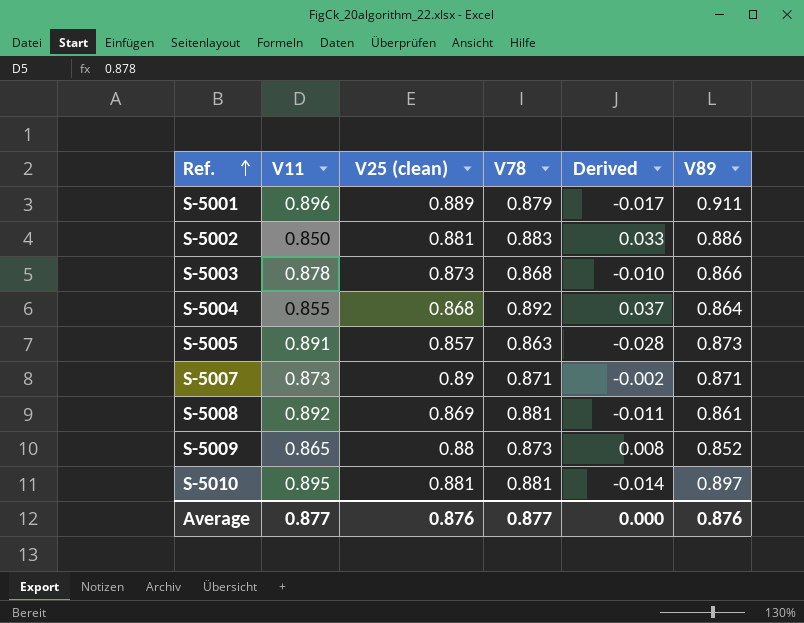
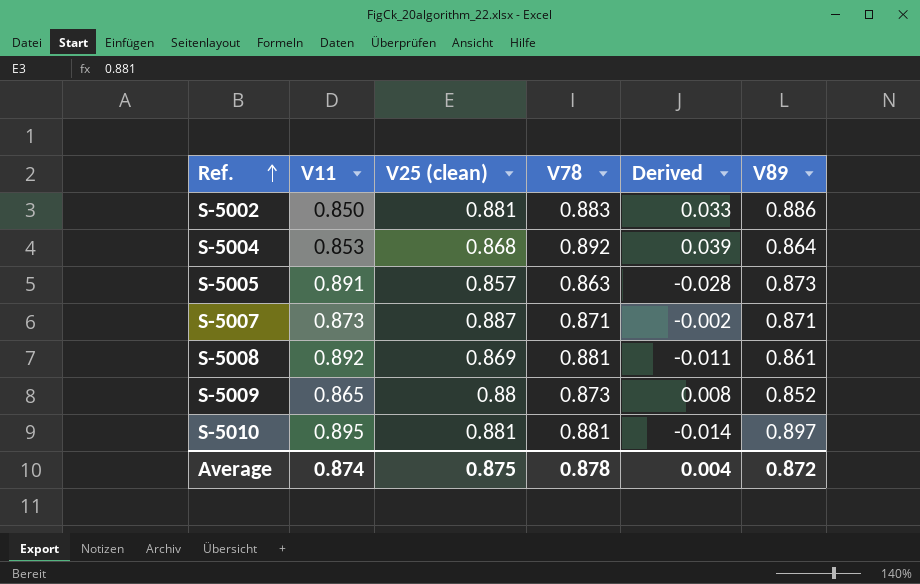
row S-5001: 0.896 | 0.889 | 0.879 | -0.017 | 0.911 -> none
row S-5003: 0.878 | 0.873 | 0.868 | -0.010 | 0.866 -> none
S-5004 | V11: 0.855 -> 0.853
S-5004 | Derived: 0.037 -> 0.039
S-5007 | V25 (clean): 0.89 -> 0.887
Average | V11: 0.877 -> 0.874
Average | V25 (clean): 0.876 -> 0.875
Average | V78: 0.877 -> 0.878
Average | Derived: 0.000 -> 0.004
Average | V89: 0.876 -> 0.872

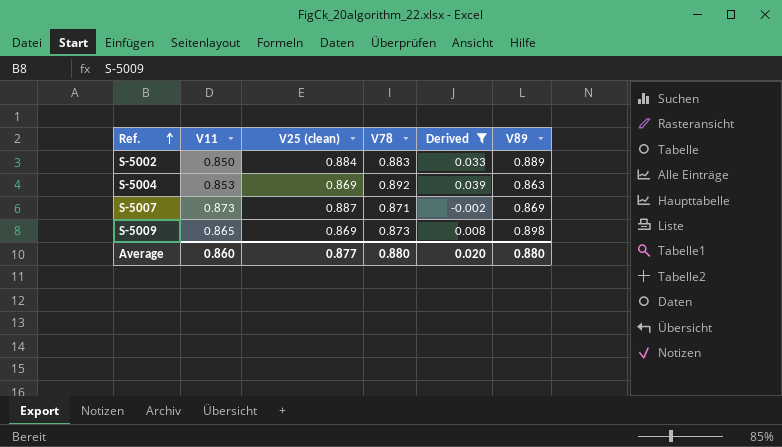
filter: none -> Derived >= -0.002
S-5002 | V25 (clean): 0.881 -> 0.884
S-5002 | V89: 0.886 -> 0.889
S-5004 | V25 (clean): 0.868 -> 0.869
S-5004 | V89: 0.864 -> 0.863
S-5007 | V89: 0.871 -> 0.869
S-5009 | V25 (clean): 0.88 -> 0.869
S-5009 | V89: 0.852 -> 0.898
Average | V11: 0.874 -> 0.860
Average | V25 (clean): 0.875 -> 0.877
Average | V78: 0.878 -> 0.880
Average | Derived: 0.004 -> 0.020
Average | V89: 0.872 -> 0.880

